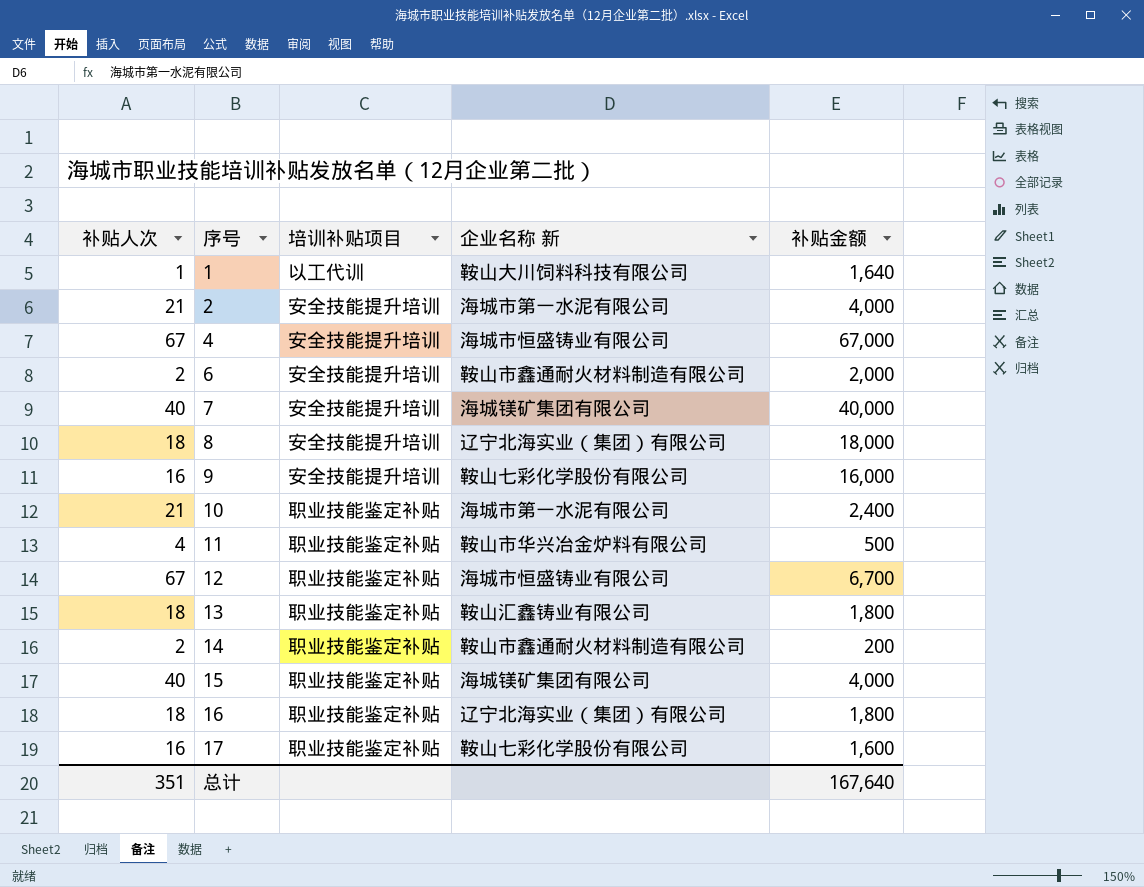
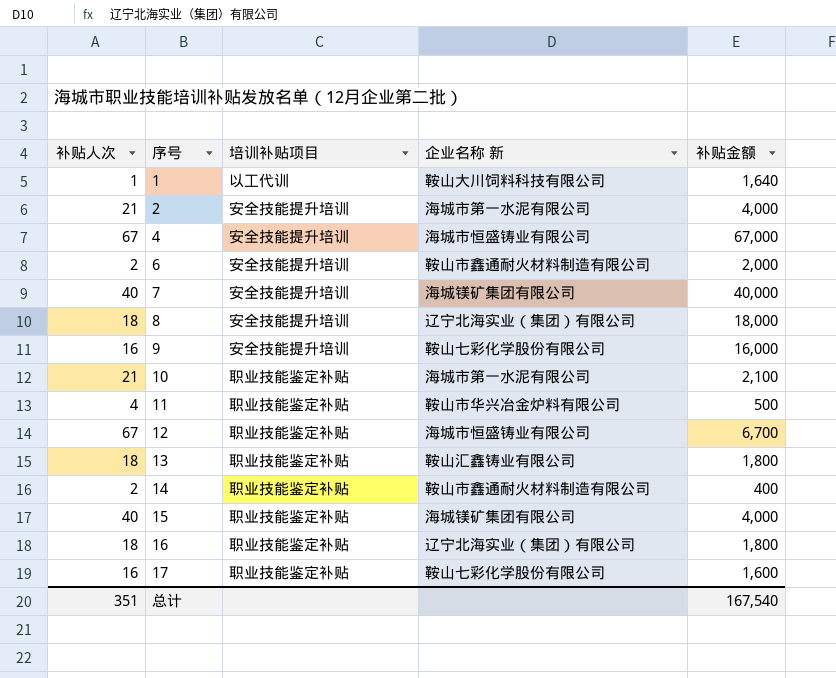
10 | 补贴金额: 2,400 -> 2,100
14 | 补贴金额: 200 -> 400
总计 | 补贴金额: 167,640 -> 167,540

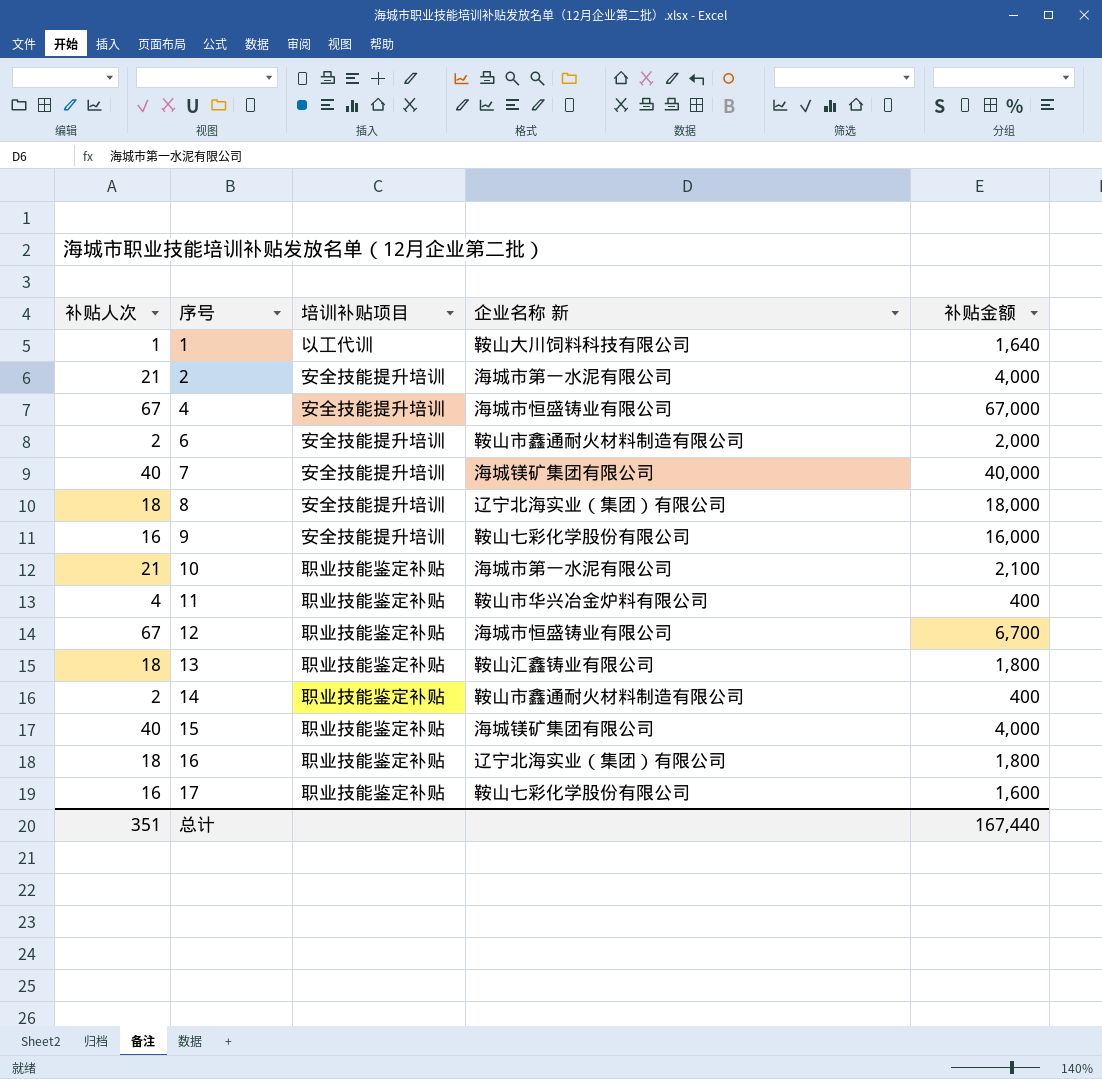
11 | 补贴金额: 500 -> 400
总计 | 补贴金额: 167,540 -> 167,440

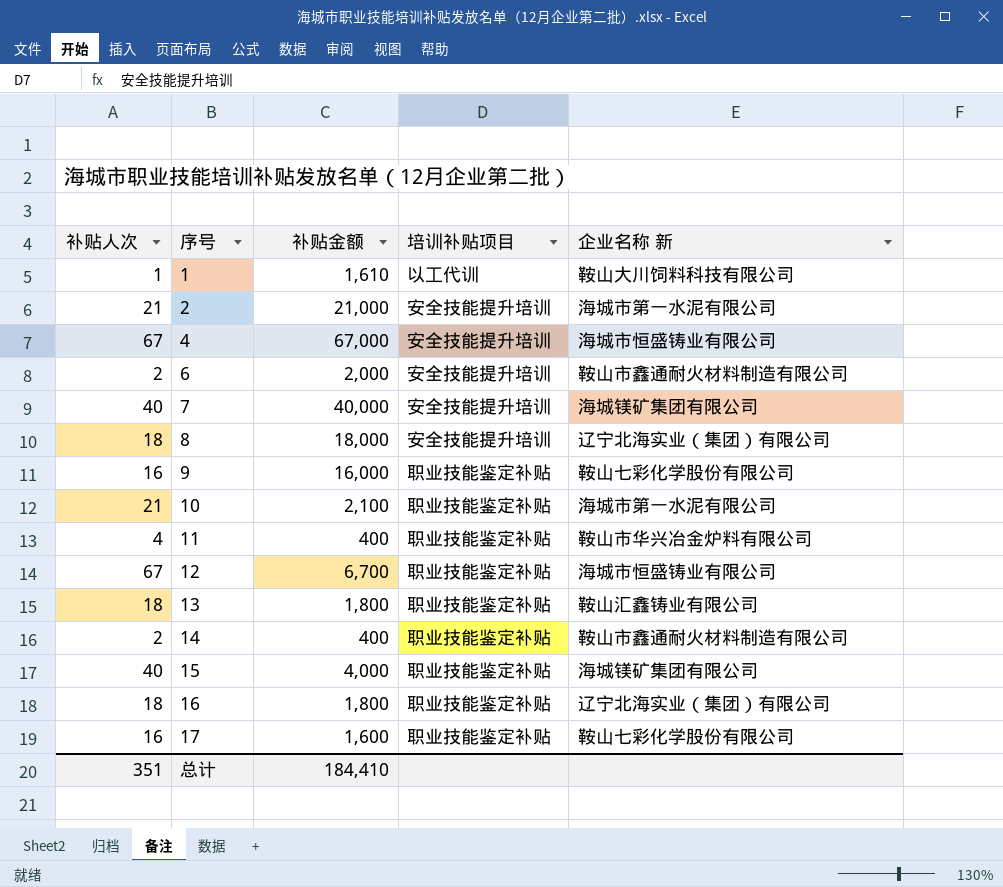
column 补贴金额 | position: 5 -> 3
1 | 补贴金额: 1,640 -> 1,610
2 | 补贴金额: 4,000 -> 21,000
9 | 培训补贴项目: 安全技能提升培训 -> 职业技能鉴定补贴
总计 | 补贴金额: 167,440 -> 184,410

